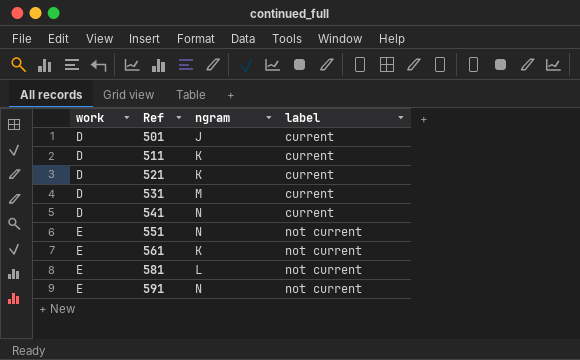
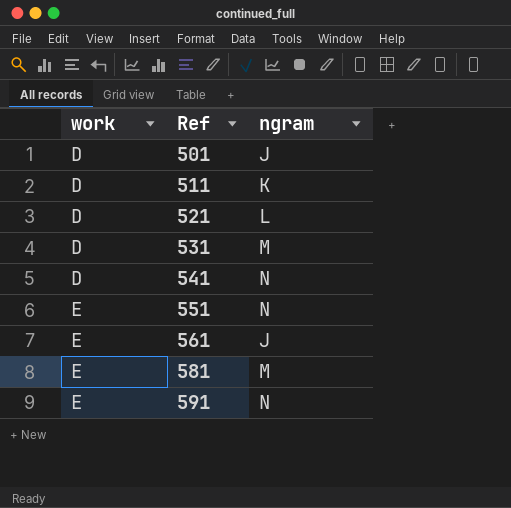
column label | position: 4 -> none
521 | ngram: K -> L
561 | ngram: K -> J
581 | ngram: L -> M

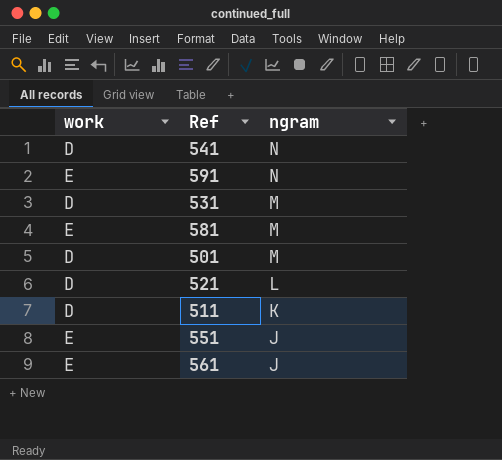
row order: work ascending -> ngram descending
501 | ngram: J -> M
551 | ngram: N -> J

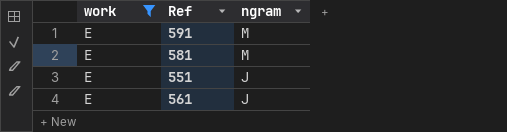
filter: none -> work = E
591 | ngram: N -> M

